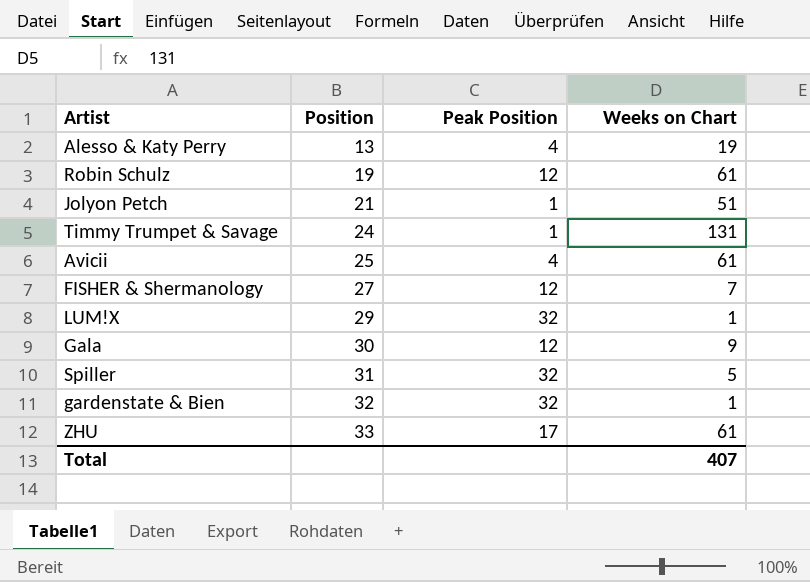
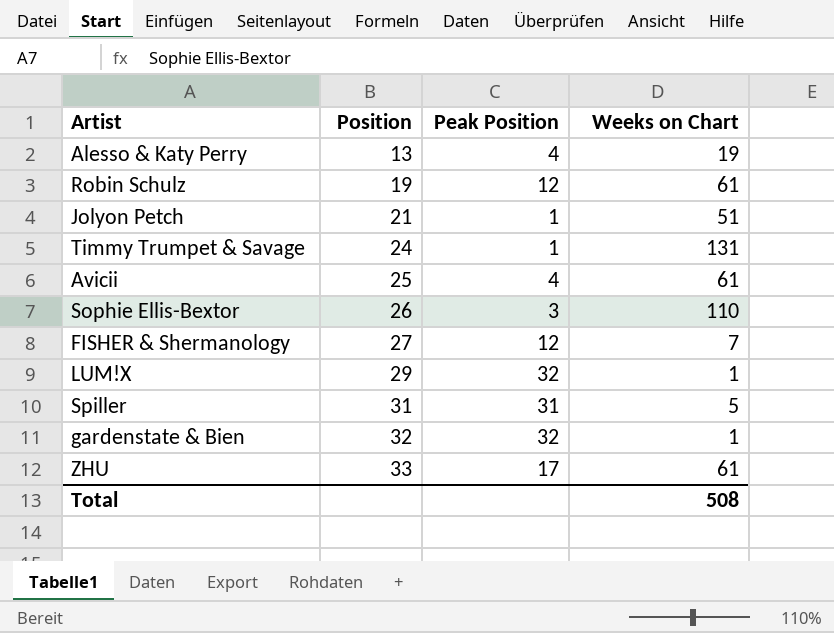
row Gala: 30 | 12 | 9 -> none
row Sophie Ellis-Bextor: none -> 26 | 3 | 110
Spiller | Peak Position: 32 -> 31
Total | Weeks on Chart: 407 -> 508

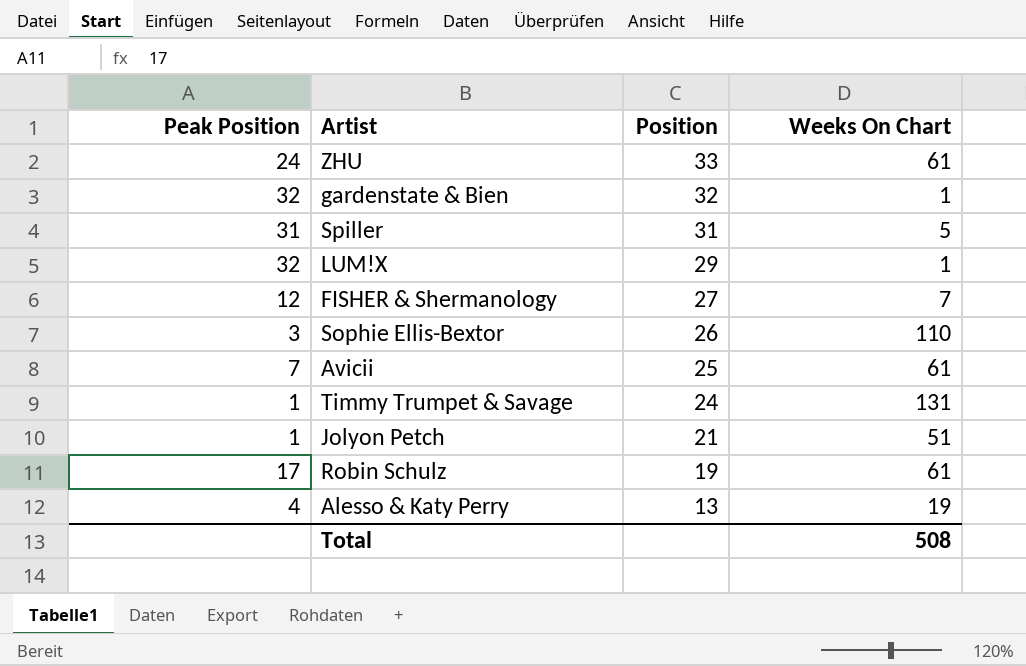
row order: Position ascending -> Position descending
column Peak Position | position: 3 -> 1
column name: Weeks on Chart -> Weeks On Chart
ZHU | Peak Position: 17 -> 24
Avicii | Peak Position: 4 -> 7
Robin Schulz | Peak Position: 12 -> 17

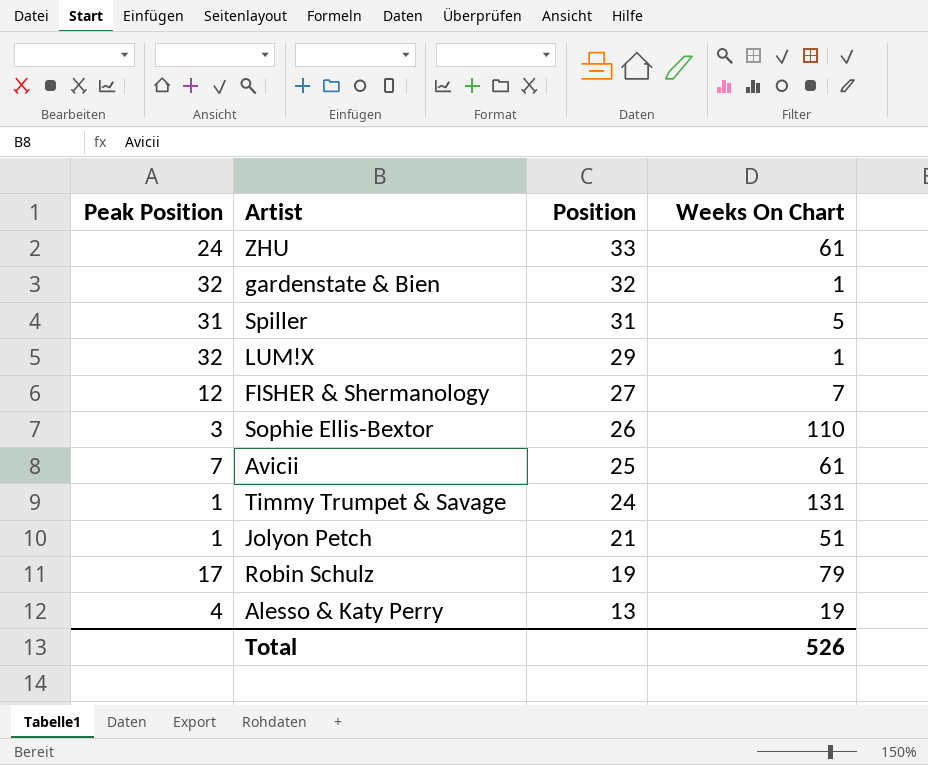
Robin Schulz | Weeks On Chart: 61 -> 79
Total | Weeks On Chart: 508 -> 526

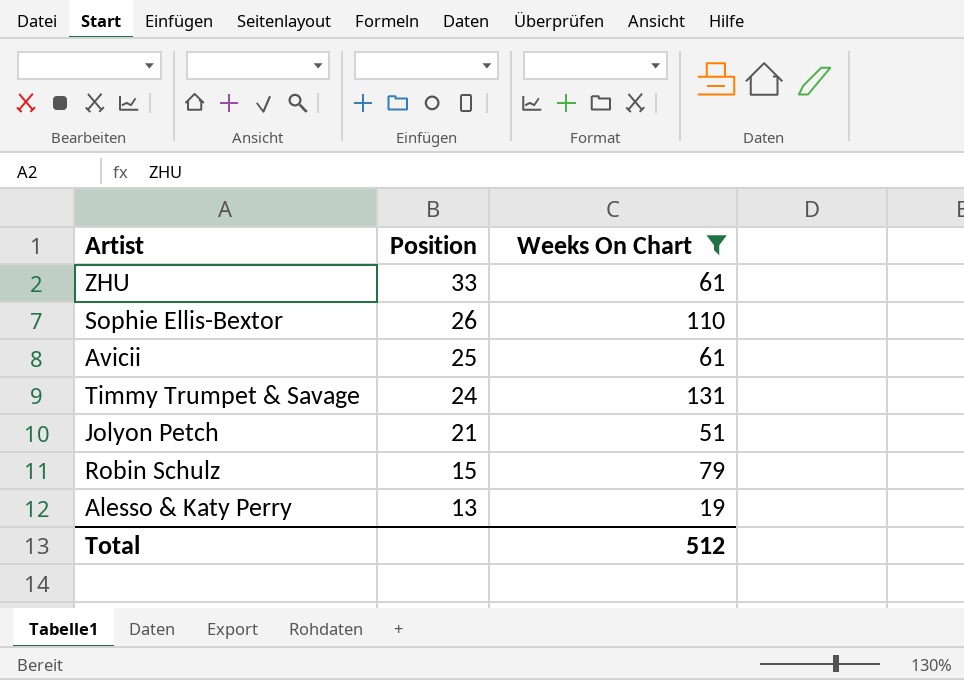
filter: none -> Weeks On Chart >= 19
column Peak Position | position: 1 -> none
Robin Schulz | Position: 19 -> 15
Total | Weeks On Chart: 526 -> 512

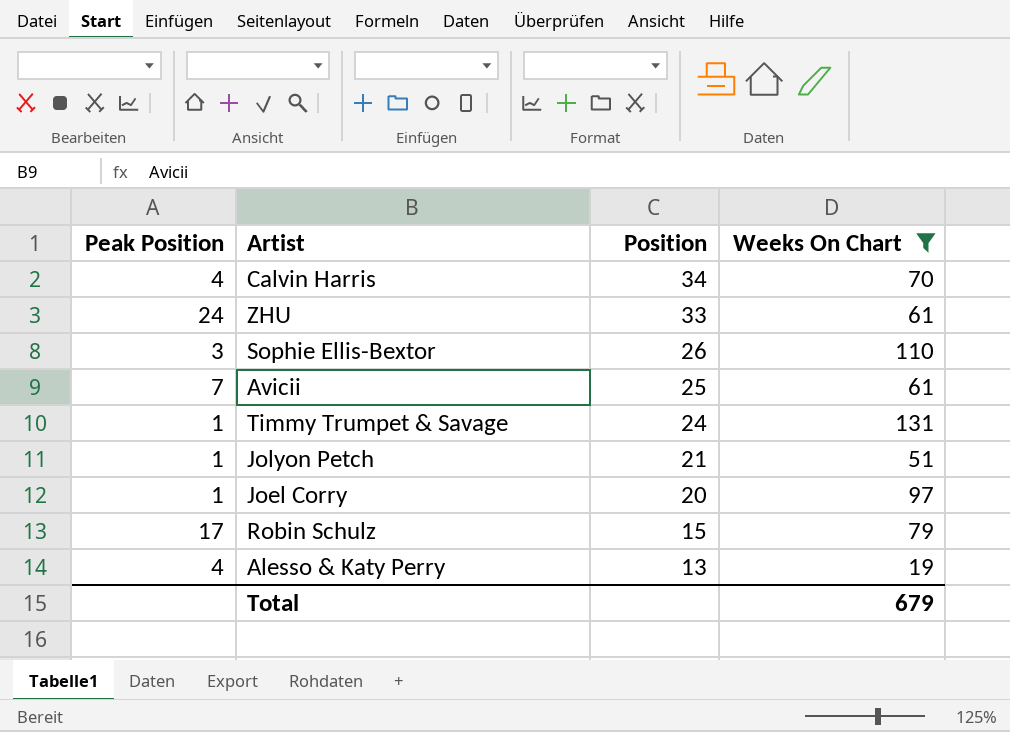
column Peak Position | position: none -> 1
row Calvin Harris: none -> 4 | 34 | 70
row Joel Corry: none -> 1 | 20 | 97
Total | Weeks On Chart: 512 -> 679

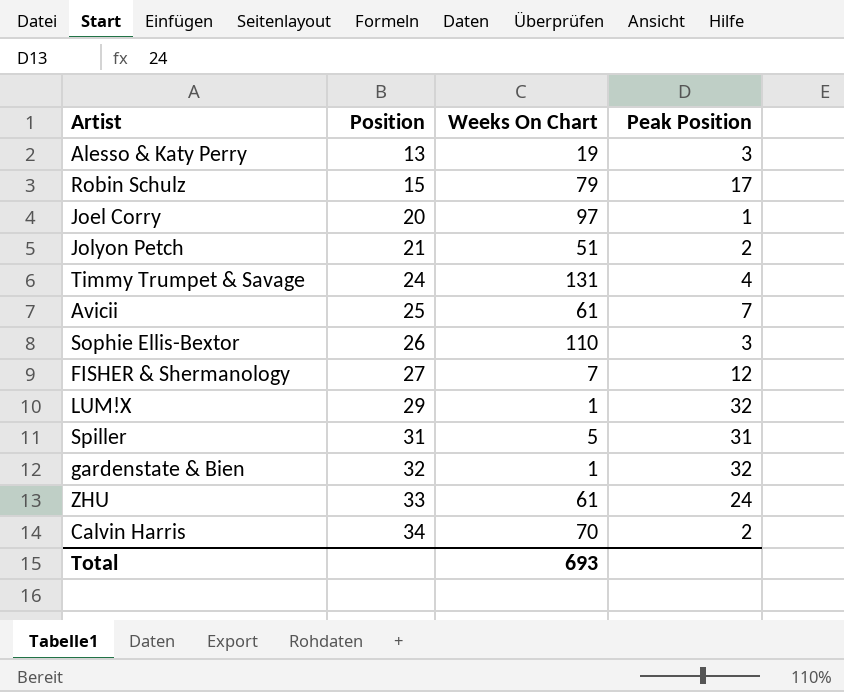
filter: Weeks On Chart >= 19 -> none
row order: Position descending -> Position ascending
column Peak Position | position: 1 -> 4
Alesso & Katy Perry | Peak Position: 4 -> 3
Jolyon Petch | Peak Position: 1 -> 2
Timmy Trumpet & Savage | Peak Position: 1 -> 4
Calvin Harris | Peak Position: 4 -> 2
Total | Weeks On Chart: 679 -> 693

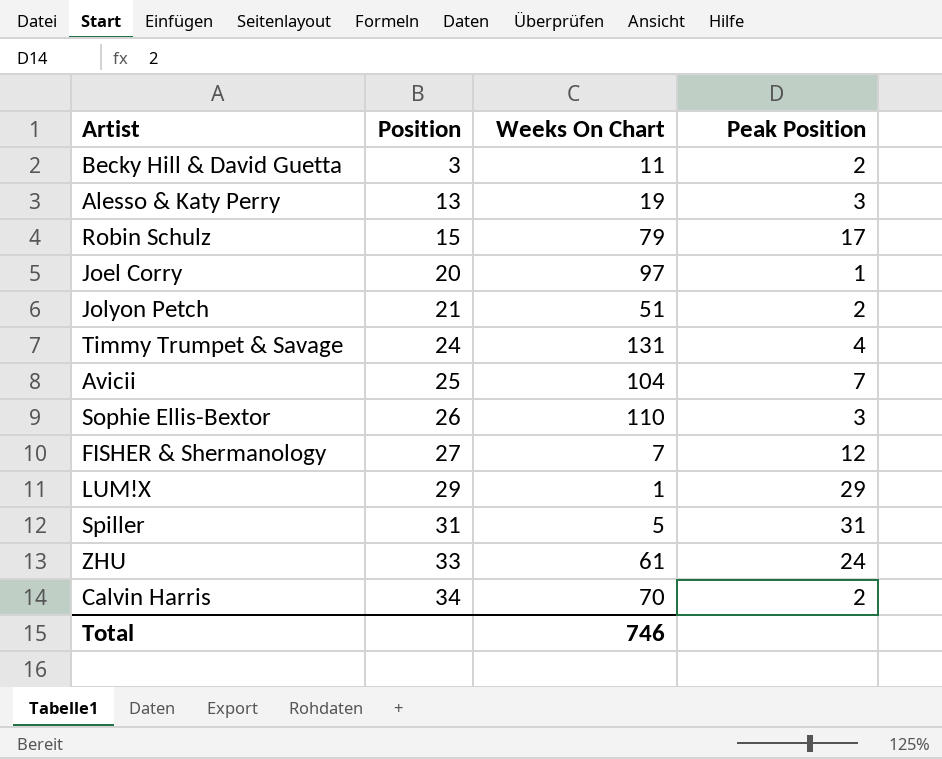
row gardenstate & Bien: 32 | 1 | 32 -> none
row Becky Hill & David Guetta: none -> 3 | 11 | 2
Avicii | Weeks On Chart: 61 -> 104
LUM!X | Peak Position: 32 -> 29
Total | Weeks On Chart: 693 -> 746

